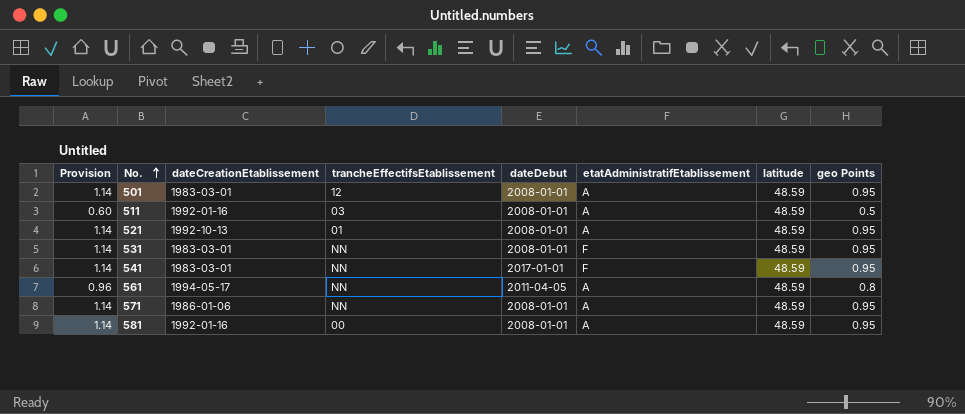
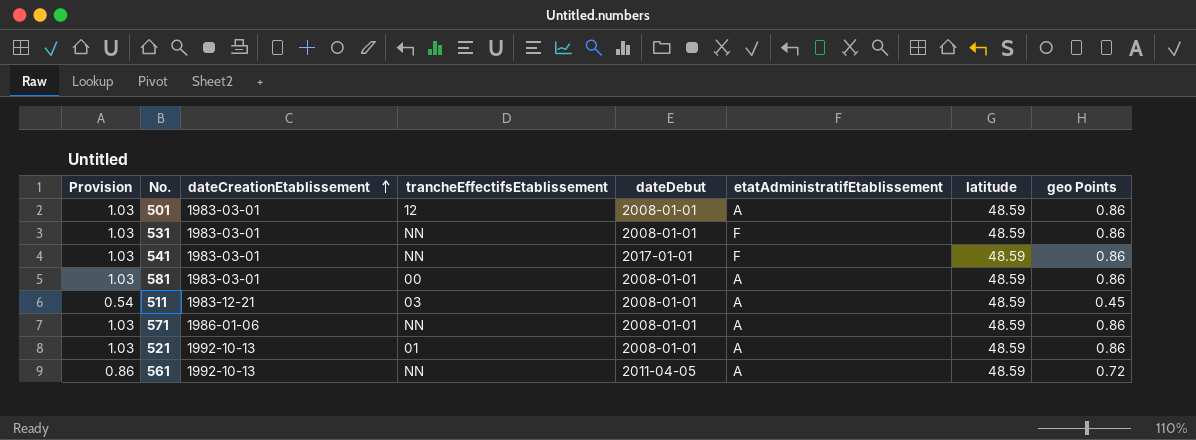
row order: No. ascending -> dateCreationEtablissement ascending
501 | Provision: 1.14 -> 1.03
501 | geo Points: 0.95 -> 0.86
531 | Provision: 1.14 -> 1.03
531 | geo Points: 0.95 -> 0.86
541 | Provision: 1.14 -> 1.03
541 | geo Points: 0.95 -> 0.86
581 | Provision: 1.14 -> 1.03
581 | dateCreationEtablissement: 1992-01-16 -> 1983-03-01
581 | geo Points: 0.95 -> 0.86
511 | Provision: 0.60 -> 0.54
511 | dateCreationEtablissement: 1992-01-16 -> 1983-12-21
511 | geo Points: 0.5 -> 0.45
571 | Provision: 1.14 -> 1.03
571 | geo Points: 0.95 -> 0.86
521 | Provision: 1.14 -> 1.03
521 | geo Points: 0.95 -> 0.86
561 | Provision: 0.96 -> 0.86
561 | dateCreationEtablissement: 1994-05-17 -> 1992-10-13
561 | geo Points: 0.8 -> 0.72

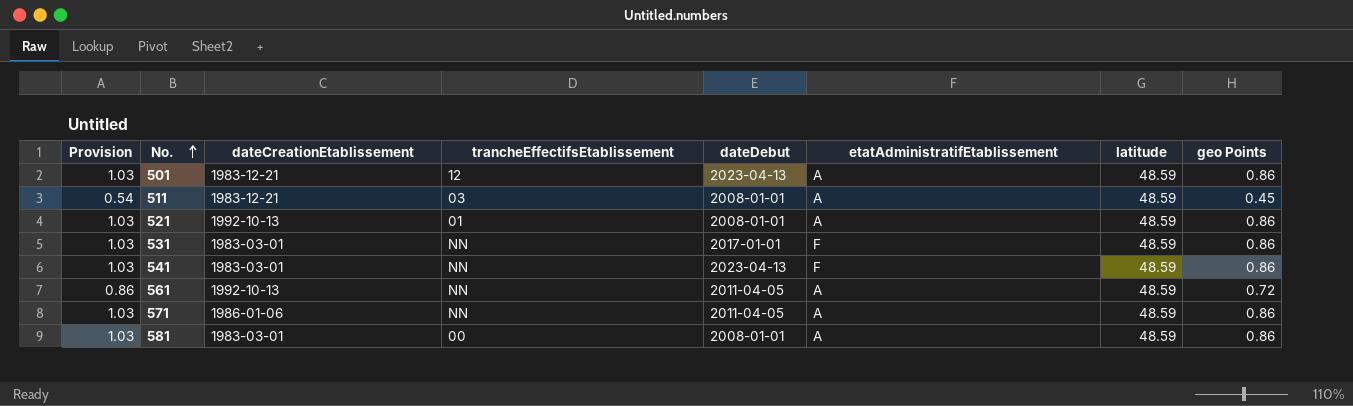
row order: dateCreationEtablissement ascending -> No. ascending
501 | dateCreationEtablissement: 1983-03-01 -> 1983-12-21
501 | dateDebut: 2008-01-01 -> 2023-04-13
531 | dateDebut: 2008-01-01 -> 2017-01-01
541 | dateDebut: 2017-01-01 -> 2023-04-13
571 | dateDebut: 2008-01-01 -> 2011-04-05

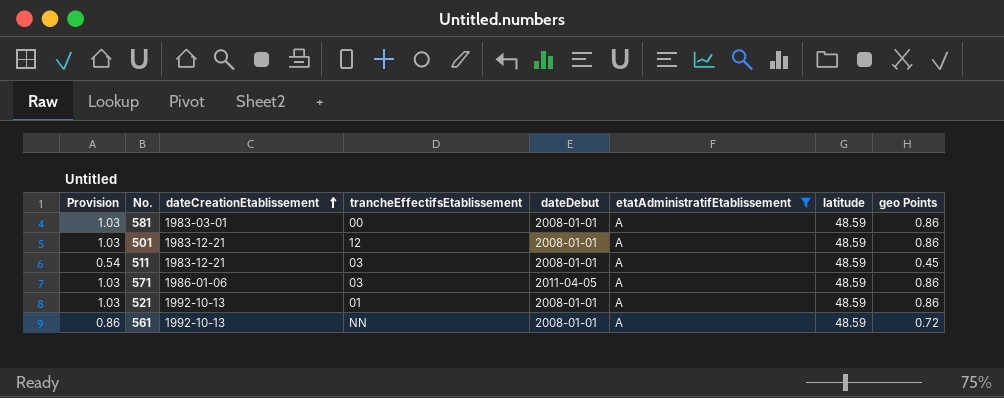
filter: none -> etatAdministratifEtablissement = A
row order: No. ascending -> dateCreationEtablissement ascending
501 | dateDebut: 2023-04-13 -> 2008-01-01
571 | trancheEffectifsEtablissement: NN -> 03
561 | dateDebut: 2011-04-05 -> 2008-01-01

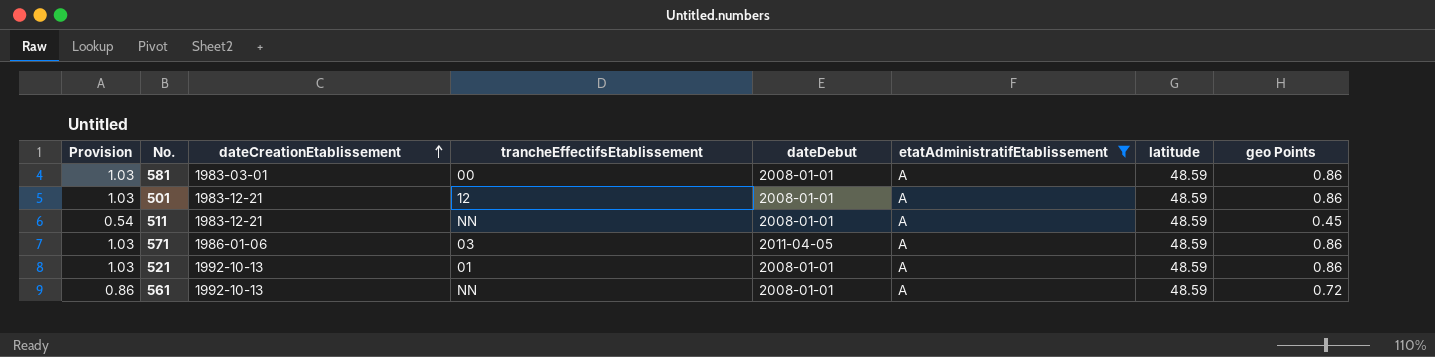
511 | trancheEffectifsEtablissement: 03 -> NN

